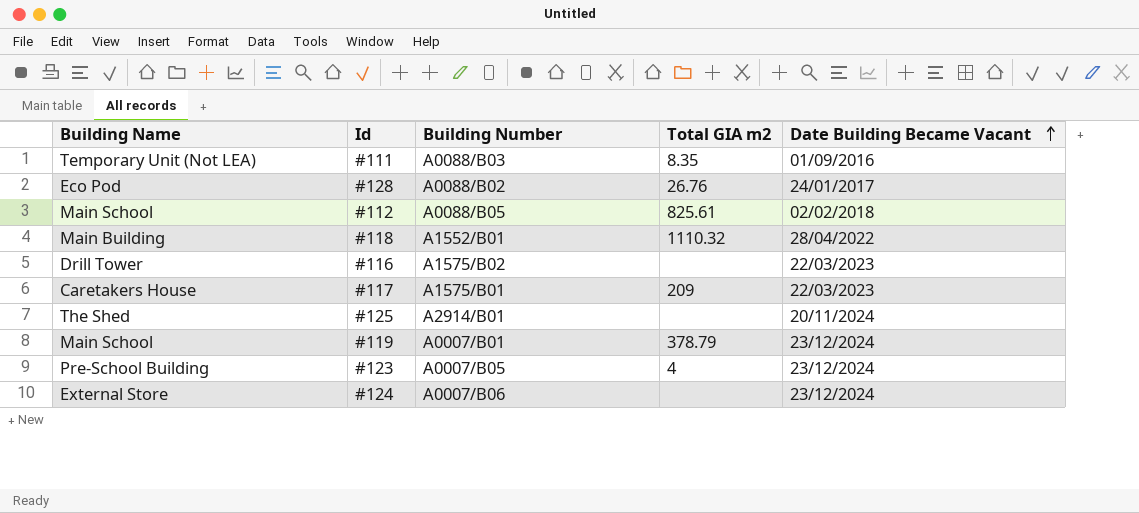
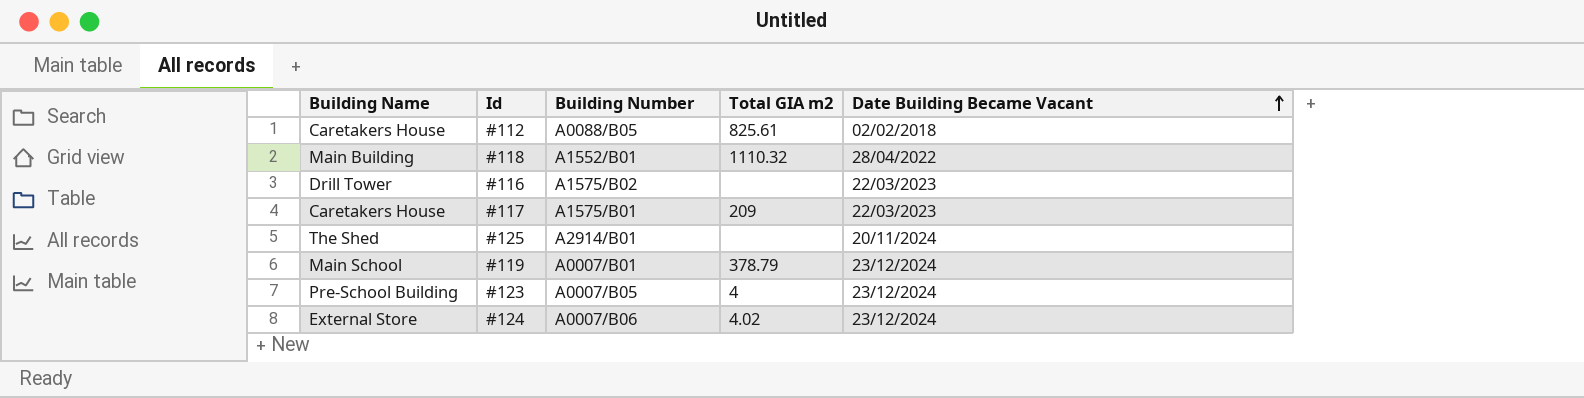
row #111: Temporary Unit (Not LEA) | A0088/B03 | 8.35 | 01/09/2016 -> none
row #128: Eco Pod | A0088/B02 | 26.76 | 24/01/2017 -> none
#112 | Building Name: Main School -> Caretakers House
#124 | Total GIA m2: none -> 4.02

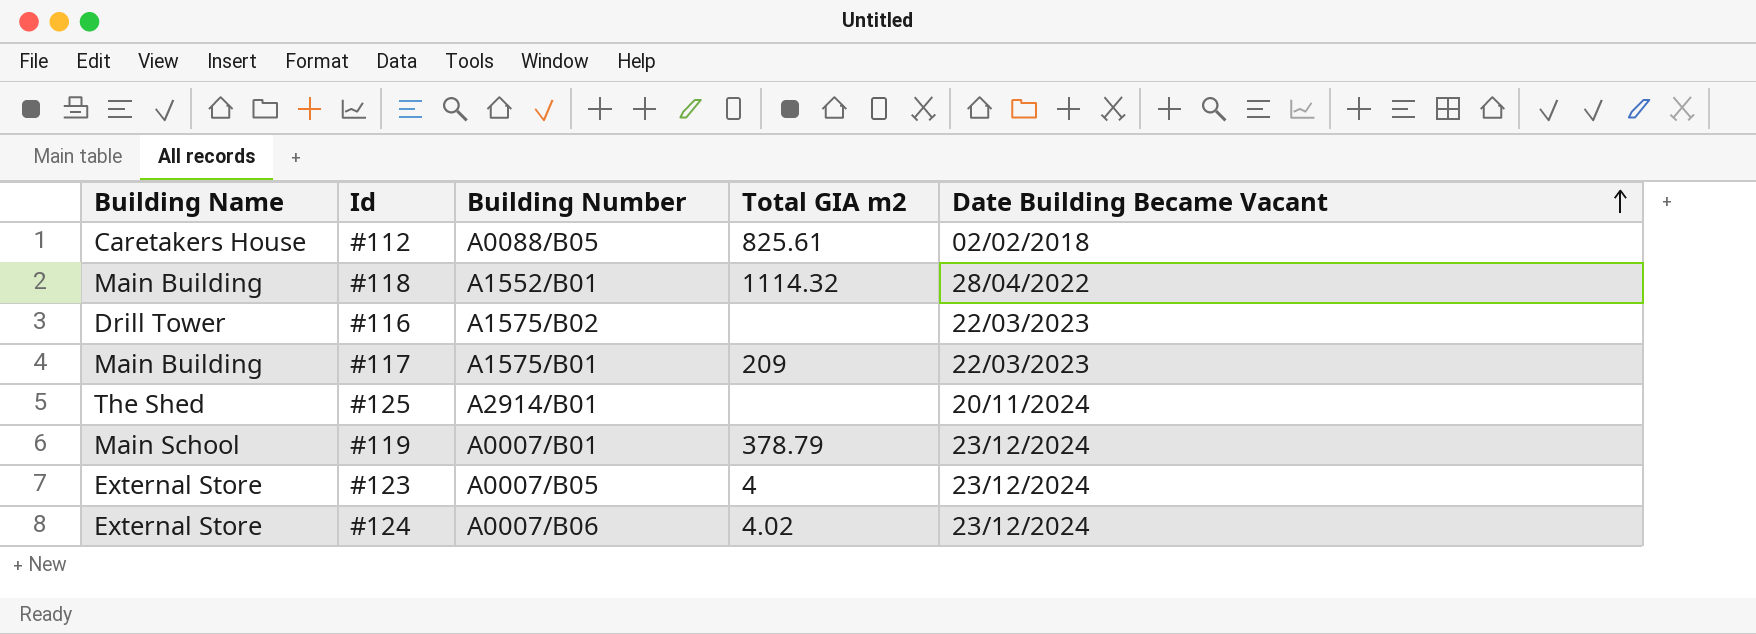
#118 | Total GIA m2: 1110.32 -> 1114.32
#117 | Building Name: Caretakers House -> Main Building
#123 | Building Name: Pre-School Building -> External Store

